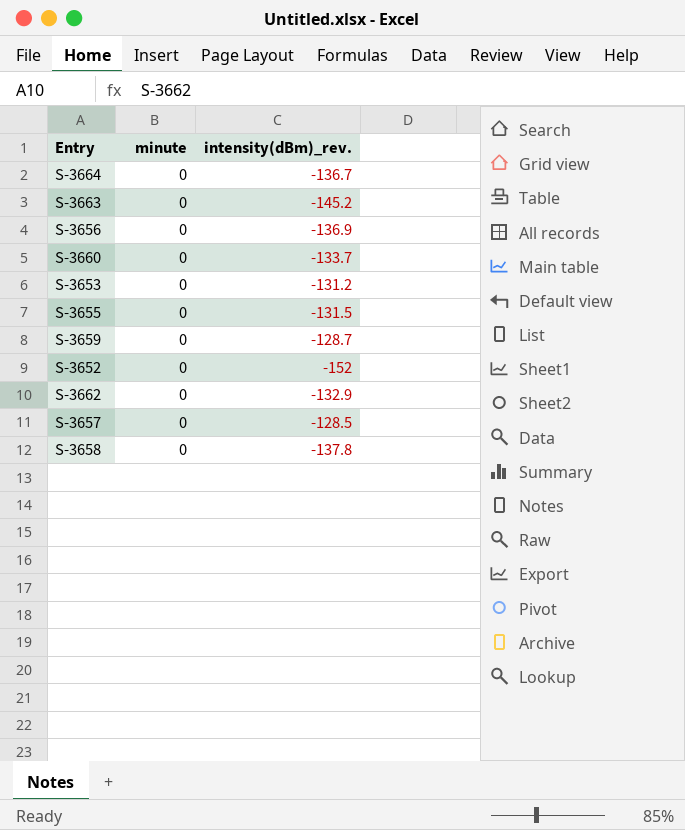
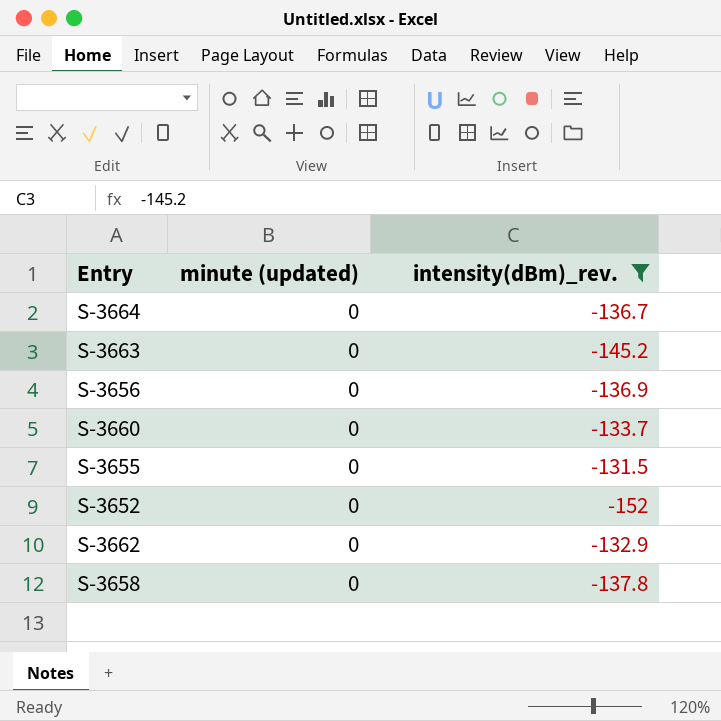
filter: none -> intensity(dBm)_rev. <= -131.5
column name: minute -> minute (updated)

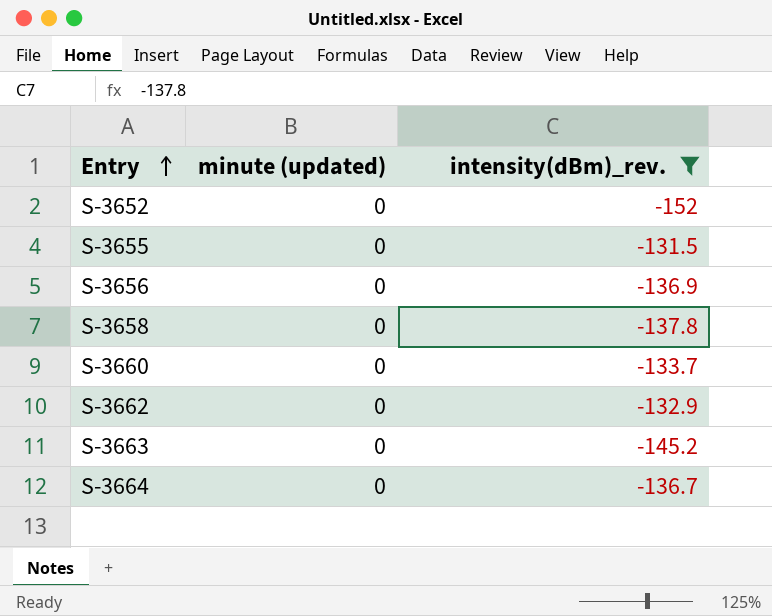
row order: none -> Entry ascending

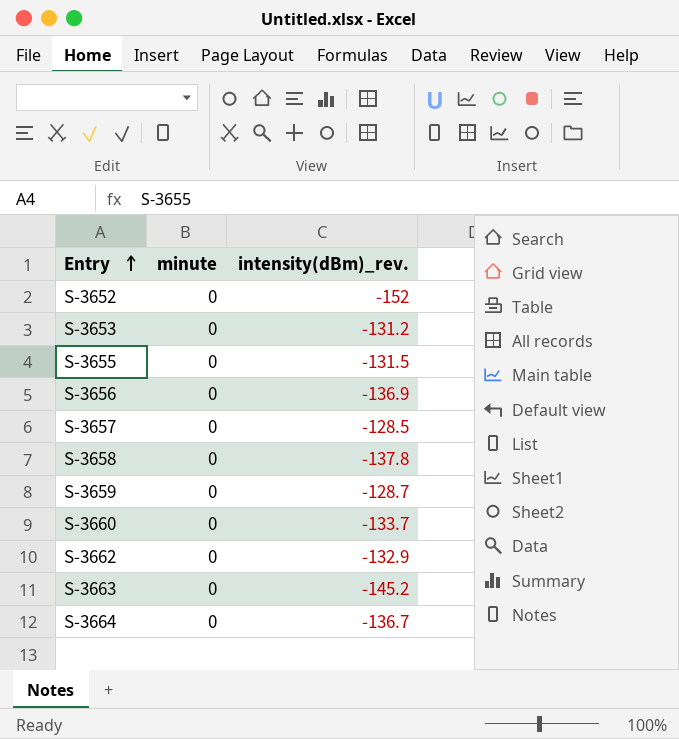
filter: intensity(dBm)_rev. <= -131.5 -> none
column name: minute (updated) -> minute

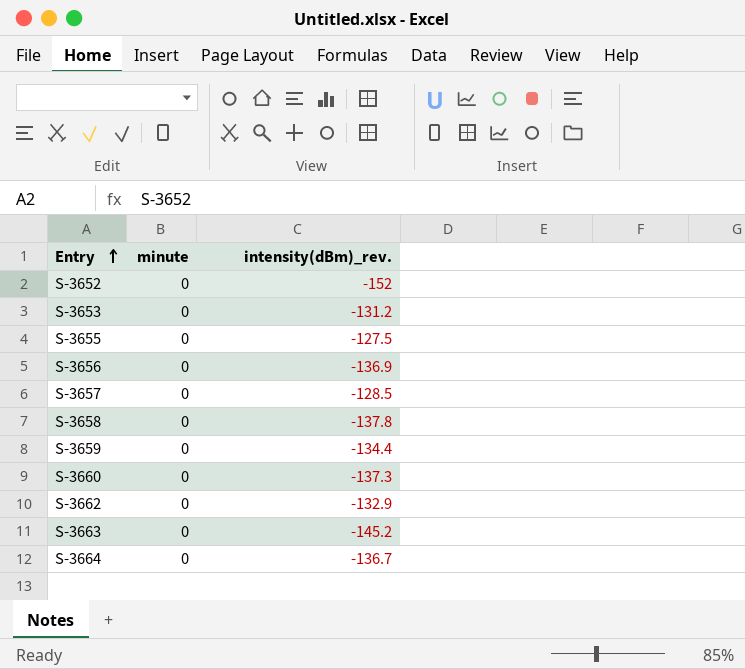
S-3655 | intensity(dBm)_rev.: -131.5 -> -127.5
S-3659 | intensity(dBm)_rev.: -128.7 -> -134.4
S-3660 | intensity(dBm)_rev.: -133.7 -> -137.3

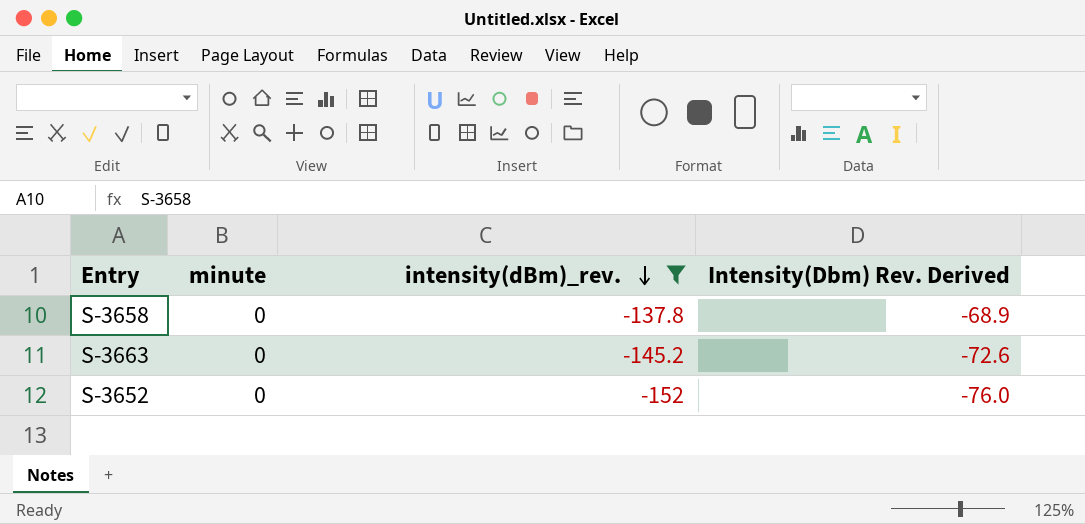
filter: none -> intensity(dBm)_rev. <= -137.8
row order: Entry ascending -> intensity(dBm)_rev. descending
column Intensity(Dbm) Rev. Derived | formula: none -> [intensity(dBm)_rev.] * 0.5

